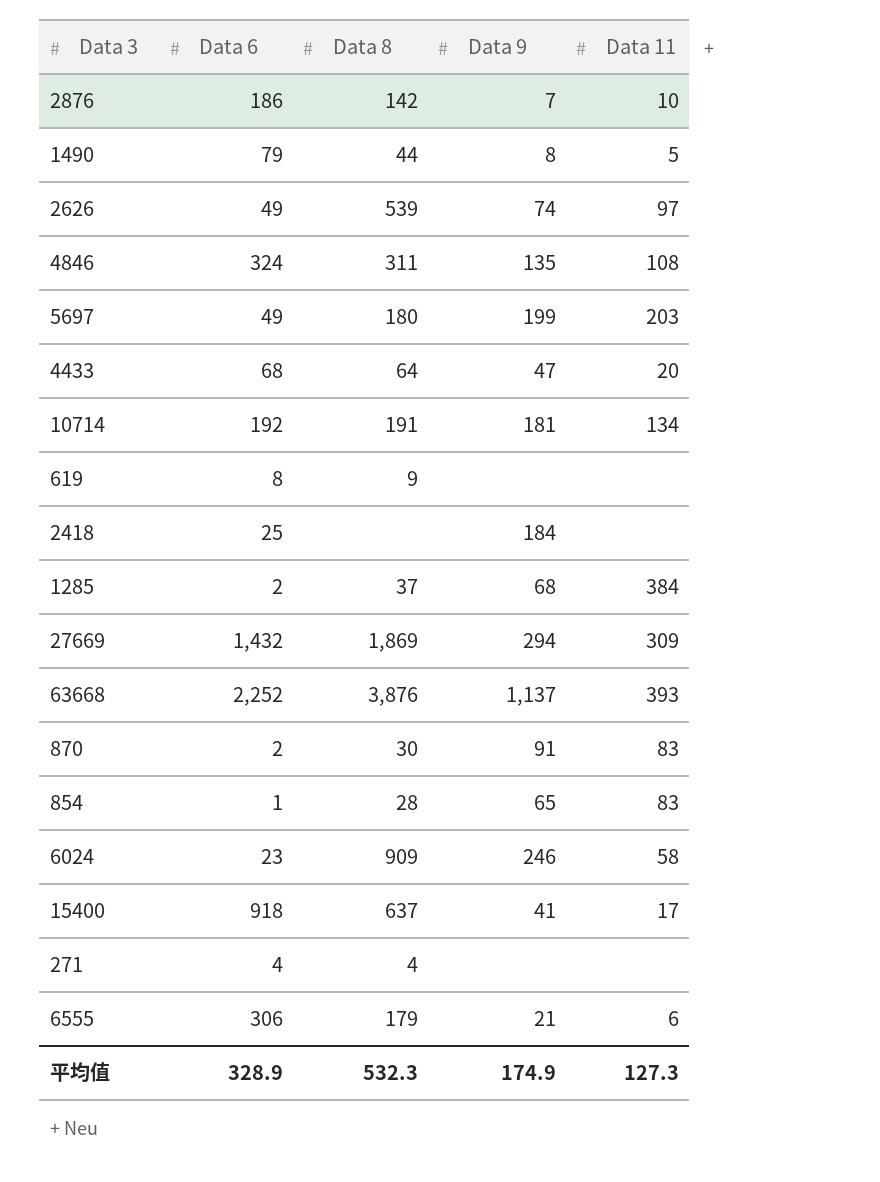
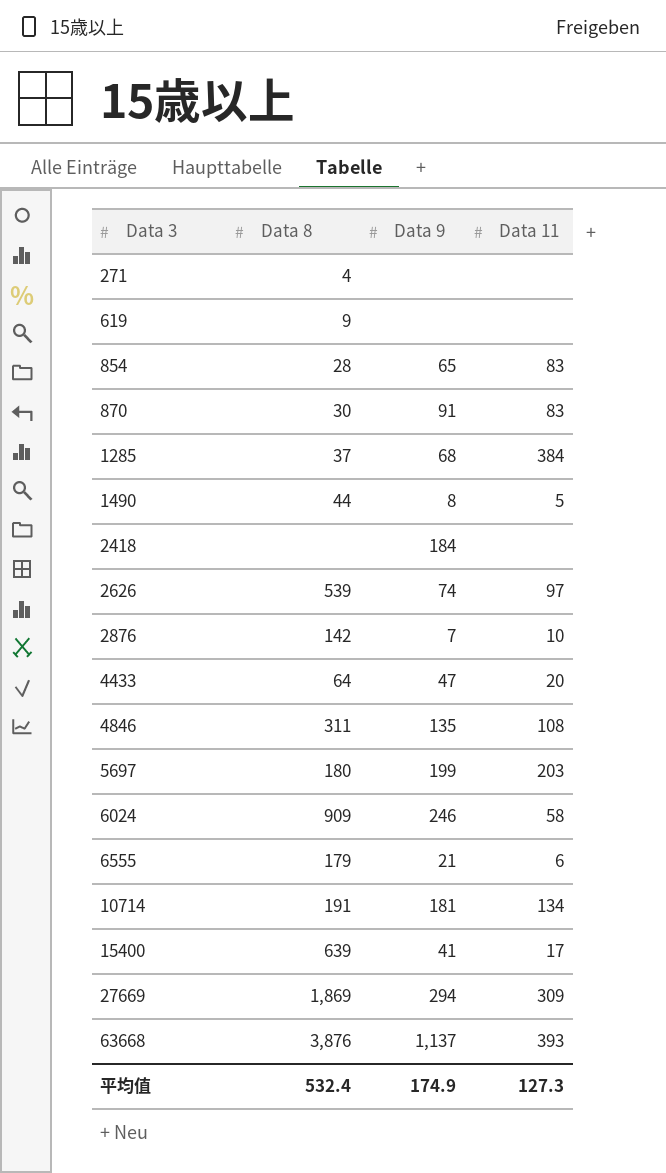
row order: none -> Data 3 ascending
column Data 6 | position: 2 -> none
15400 | Data 8: 637 -> 639
平均值 | Data 8: 532.3 -> 532.4

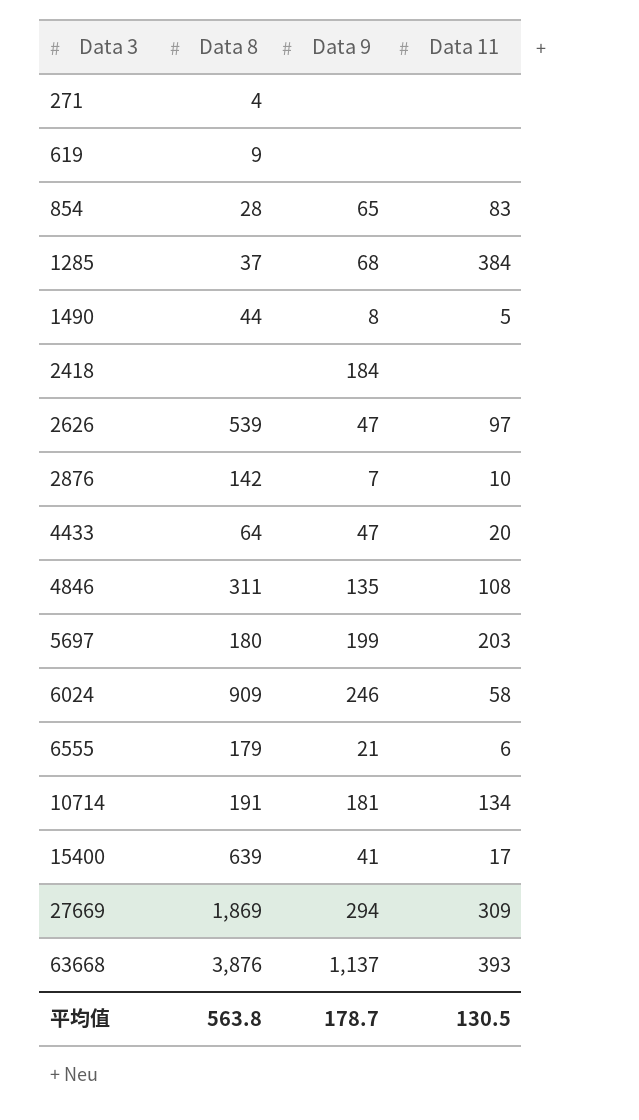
row 870: 30 | 91 | 83 -> none
2626 | Data 9: 74 -> 47
平均值 | Data 8: 532.4 -> 563.8
平均值 | Data 9: 174.9 -> 178.7
平均值 | Data 11: 127.3 -> 130.5

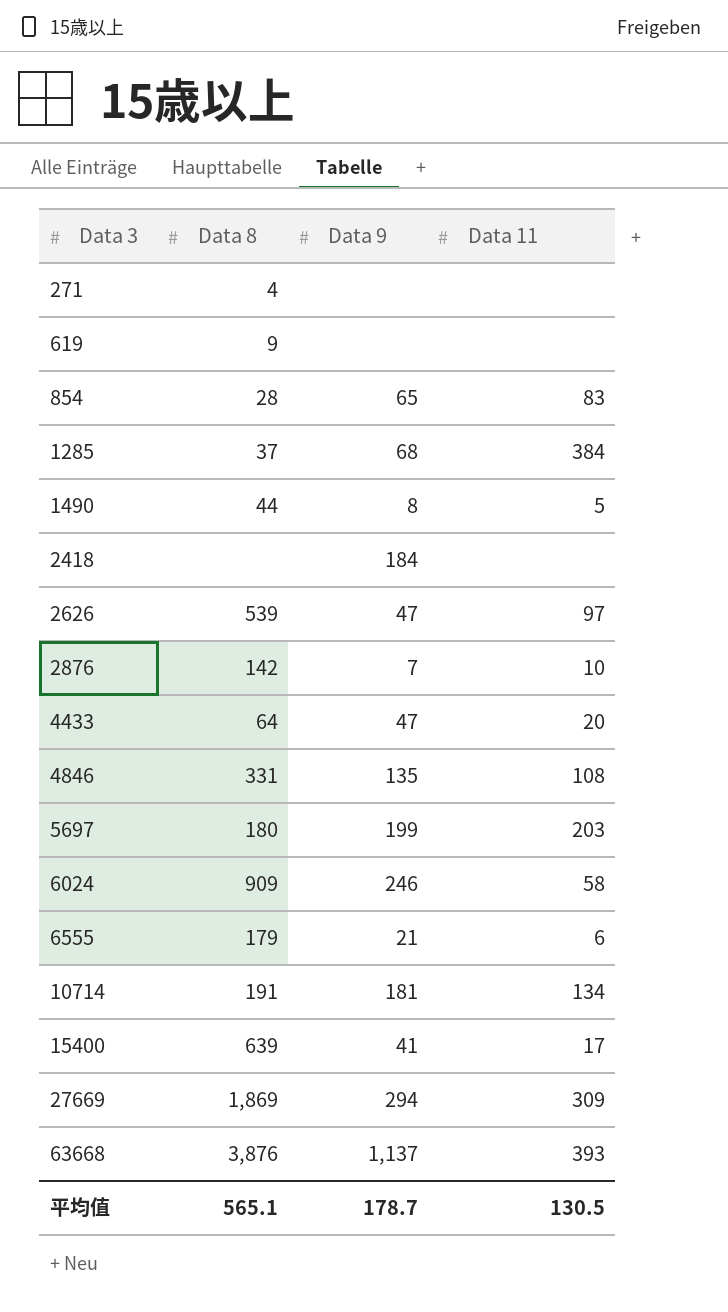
4846 | Data 8: 311 -> 331
平均值 | Data 8: 563.8 -> 565.1

